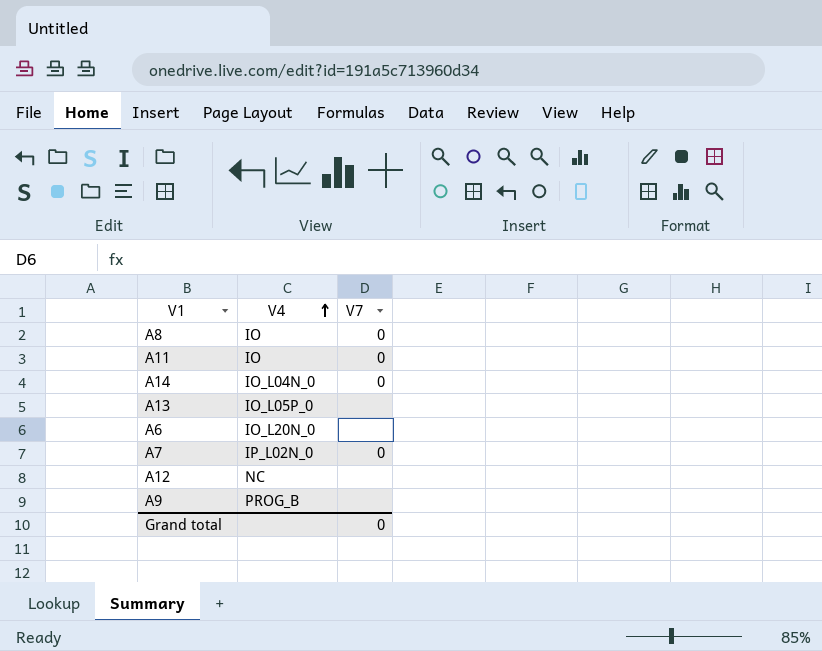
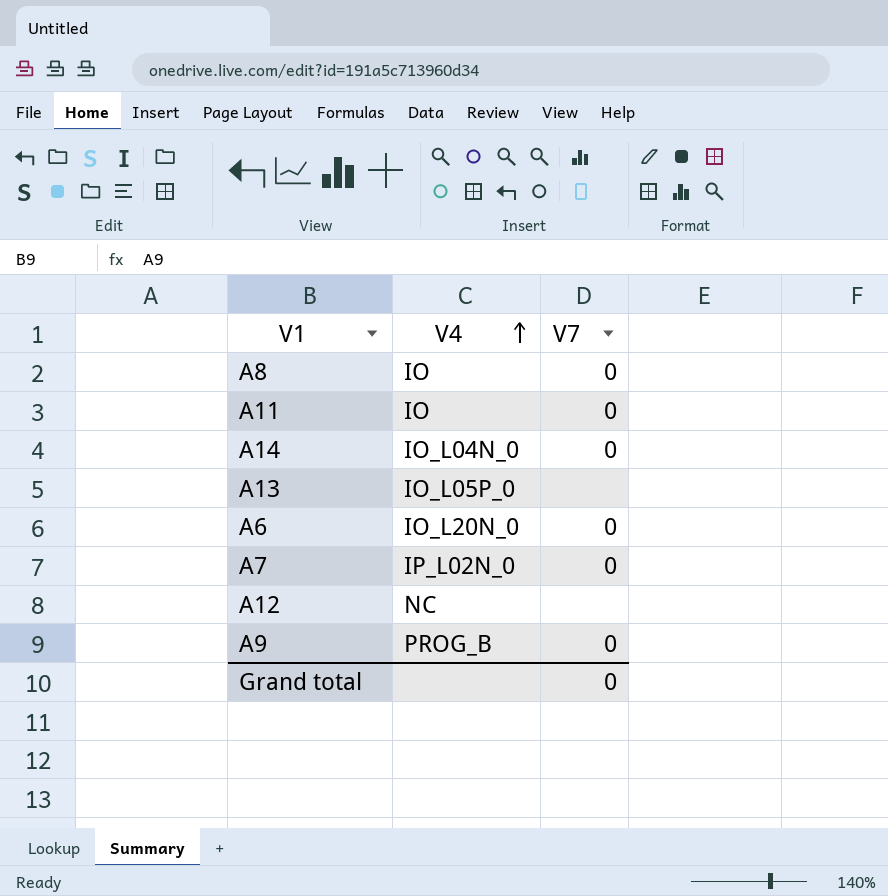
A6 | V7: none -> 0
A9 | V7: none -> 0

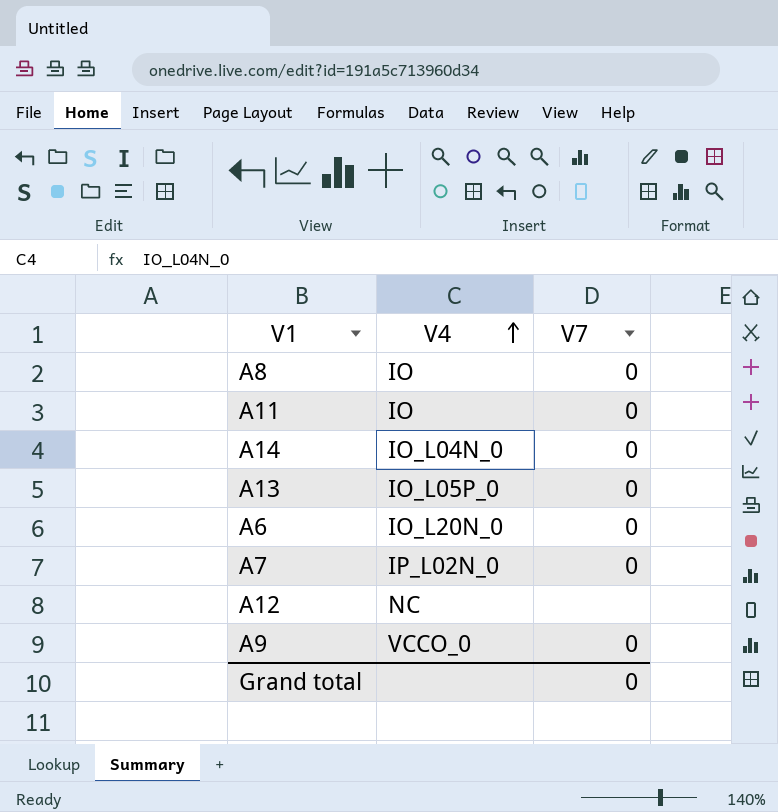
A13 | V7: none -> 0
A9 | V4: PROG_B -> VCCO_0

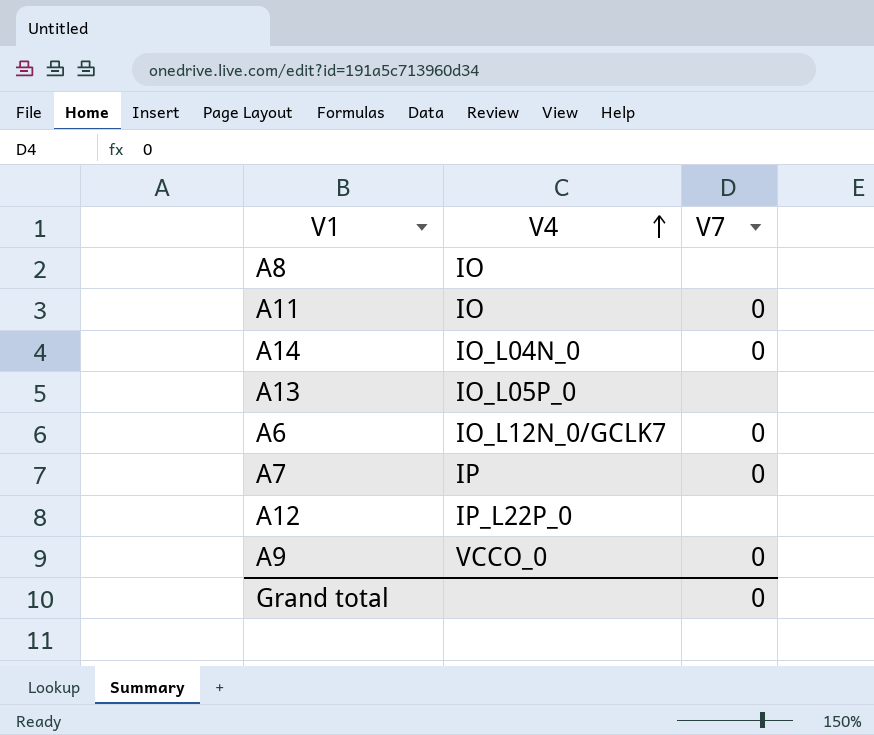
A8 | V7: 0 -> none
A13 | V7: 0 -> none
A6 | V4: IO_L20N_0 -> IO_L12N_0/GCLK7
A7 | V4: IP_L02N_0 -> IP
A12 | V4: NC -> IP_L22P_0

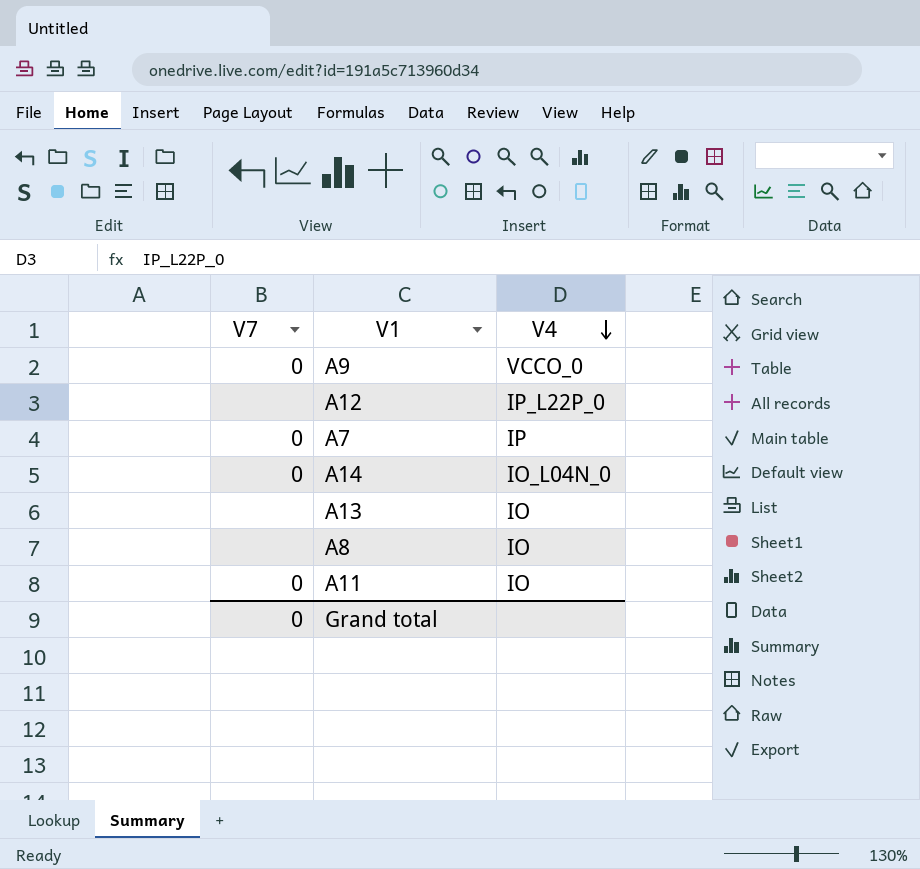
row order: V4 ascending -> V4 descending
column V7 | position: 3 -> 1
row A6: IO_L12N_0/GCLK7 | 0 -> none
A13 | V4: IO_L05P_0 -> IO

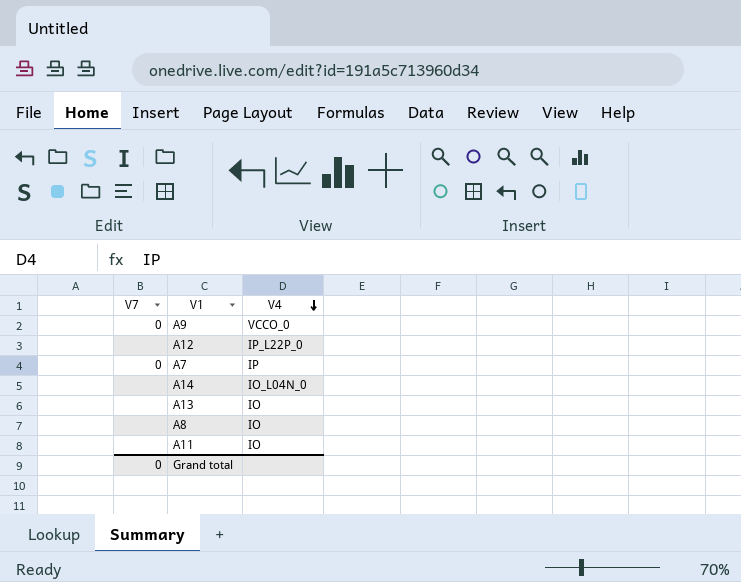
A14 | V7: 0 -> none
A11 | V7: 0 -> none

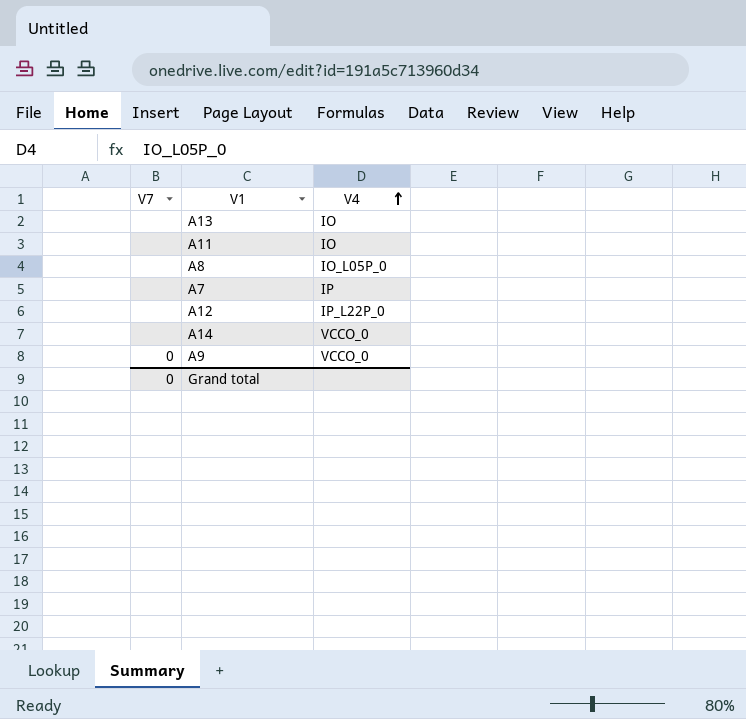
row order: V4 descending -> V4 ascending
A8 | V4: IO -> IO_L05P_0
A7 | V7: 0 -> none
A14 | V4: IO_L04N_0 -> VCCO_0

